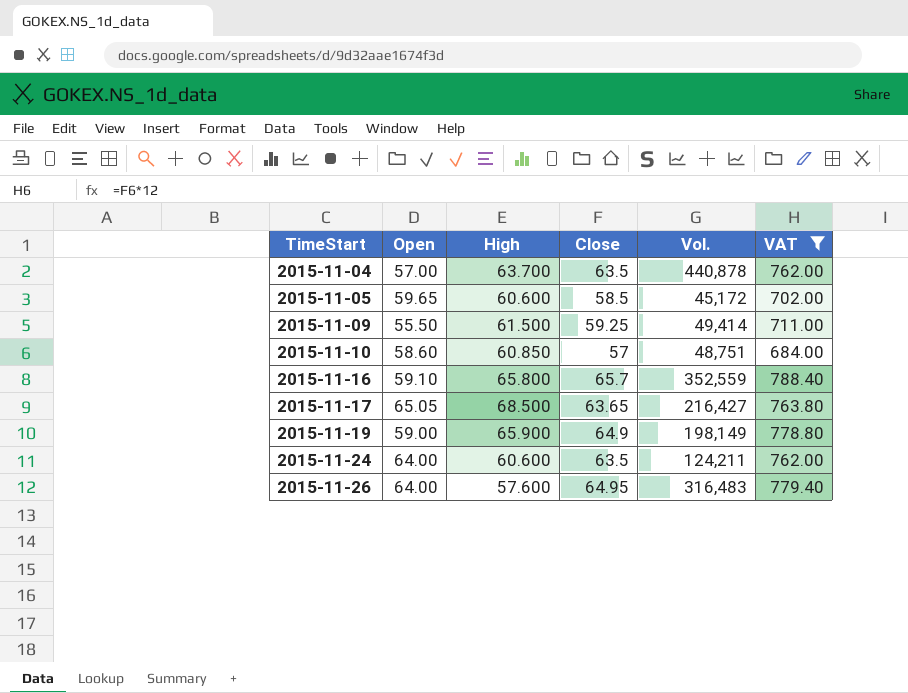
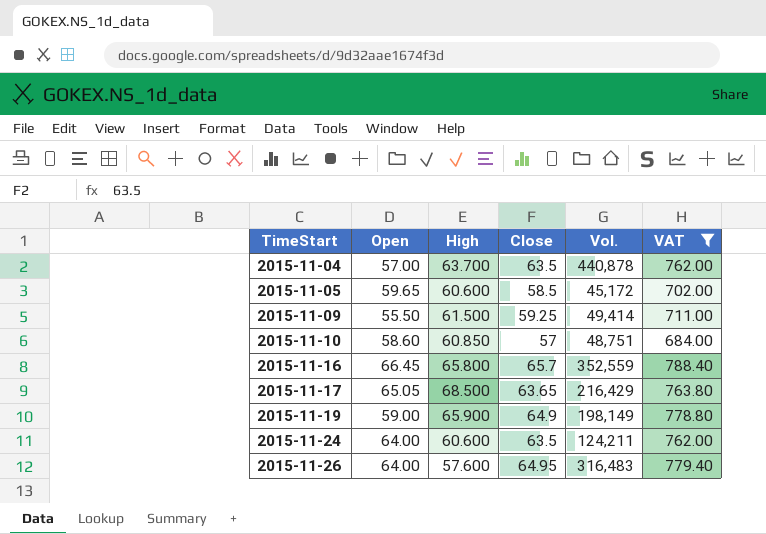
2015-11-16 | Open: 59.10 -> 66.45
2015-11-17 | Vol.: 216,427 -> 216,429

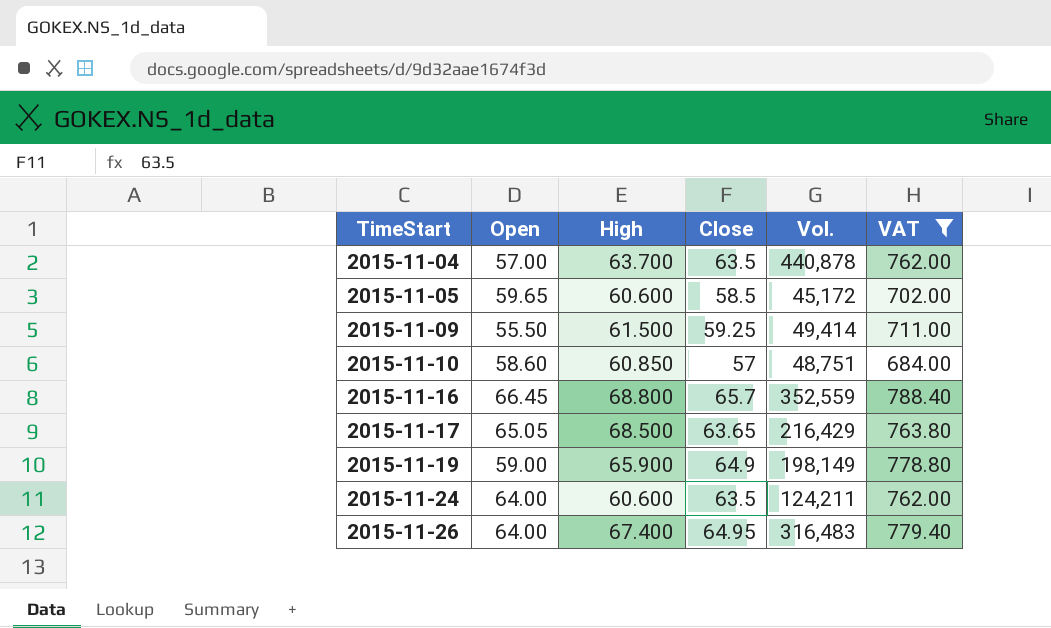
2015-11-16 | High: 65.800 -> 68.800
2015-11-26 | High: 57.600 -> 67.400

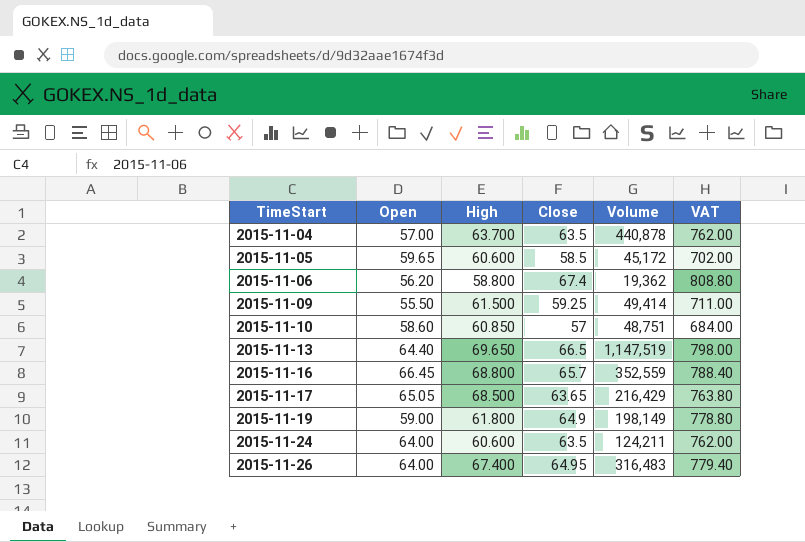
filter: VAT <= 788.40 -> none
column name: Vol. -> Volume
2015-11-19 | High: 65.900 -> 61.800

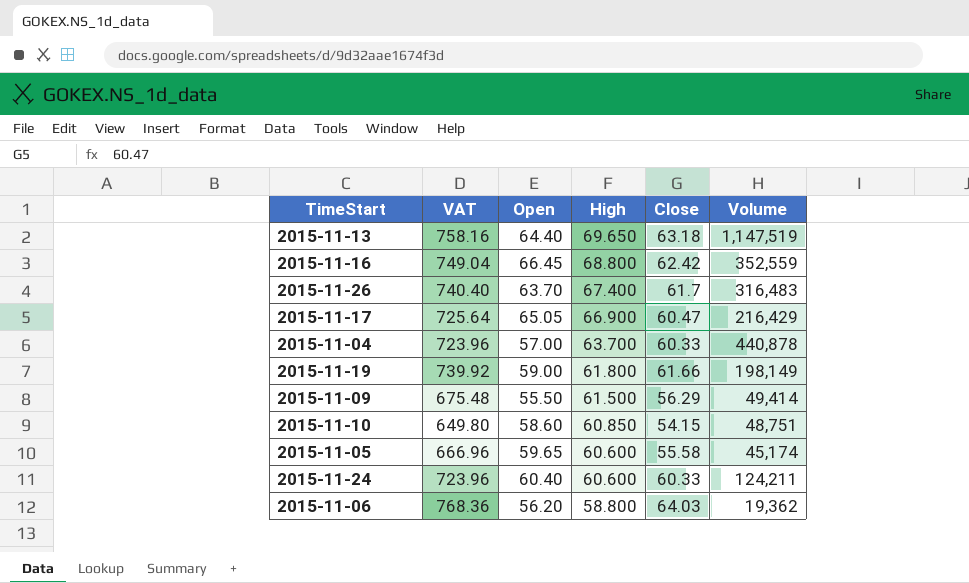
row order: TimeStart ascending -> High descending
column VAT | position: 6 -> 2
2015-11-13 | VAT: 798.00 -> 758.16
2015-11-13 | Close: 66.5 -> 63.18
2015-11-16 | VAT: 788.40 -> 749.04
2015-11-16 | Close: 65.7 -> 62.42
2015-11-26 | VAT: 779.40 -> 740.40
2015-11-26 | Open: 64.00 -> 63.70
2015-11-26 | Close: 64.95 -> 61.7
2015-11-17 | VAT: 763.80 -> 725.64
2015-11-17 | High: 68.500 -> 66.900
2015-11-17 | Close: 63.65 -> 60.47
2015-11-04 | VAT: 762.00 -> 723.96
2015-11-04 | Close: 63.5 -> 60.33
2015-11-19 | VAT: 778.80 -> 739.92
2015-11-19 | Close: 64.9 -> 61.66
2015-11-09 | VAT: 711.00 -> 675.48
2015-11-09 | Close: 59.25 -> 56.29
2015-11-10 | VAT: 684.00 -> 649.80
2015-11-10 | Close: 57 -> 54.15
2015-11-05 | VAT: 702.00 -> 666.96
2015-11-05 | Close: 58.5 -> 55.58
2015-11-05 | Volume: 45,172 -> 45,174
2015-11-24 | VAT: 762.00 -> 723.96
2015-11-24 | Open: 64.00 -> 60.40
2015-11-24 | Close: 63.5 -> 60.33
2015-11-06 | VAT: 808.80 -> 768.36
2015-11-06 | Close: 67.4 -> 64.03

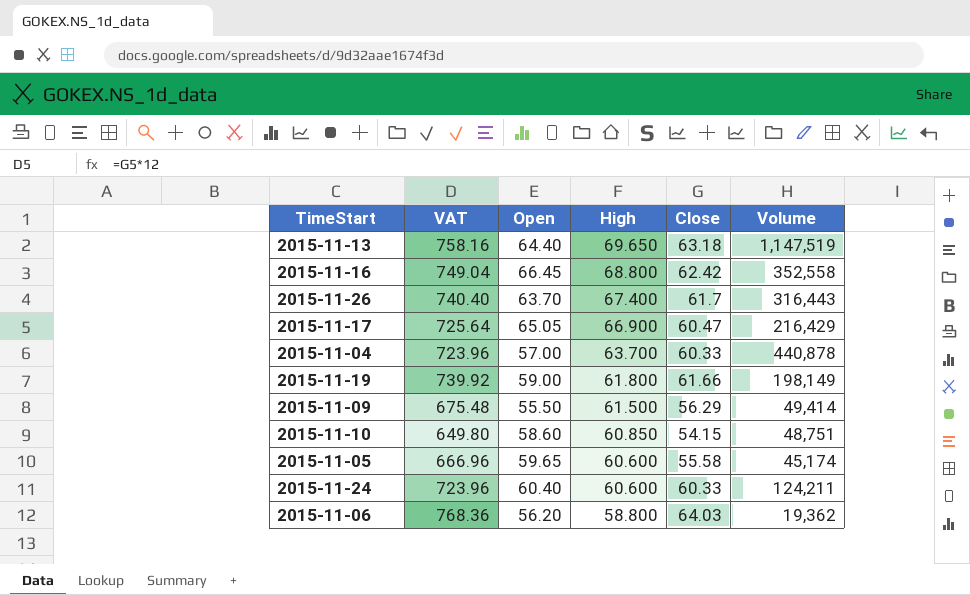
2015-11-16 | Volume: 352,559 -> 352,558
2015-11-26 | Volume: 316,483 -> 316,443

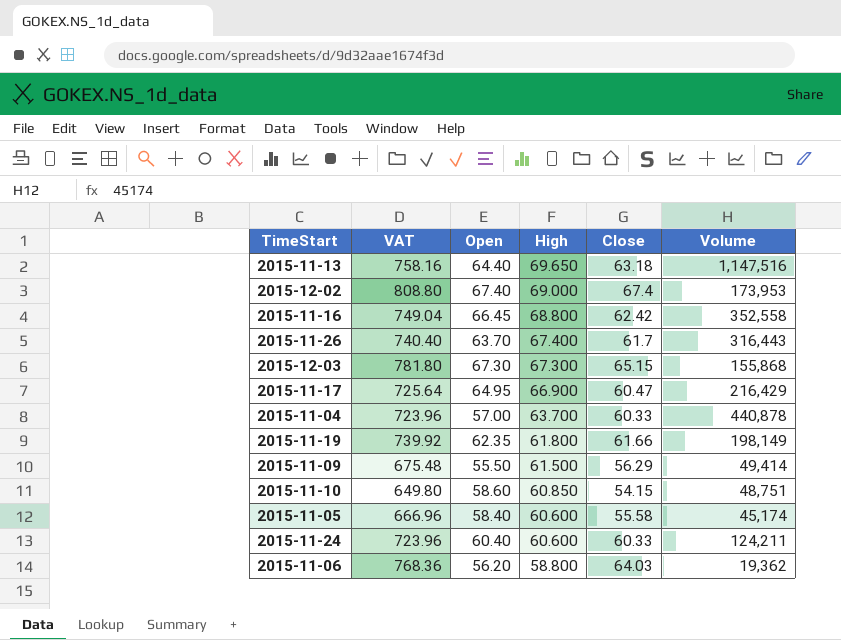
2015-11-13 | Volume: 1,147,519 -> 1,147,516
row 2015-12-02: none -> 808.80 | 67.40 | 69.000 | 67.4 | 173,953
row 2015-12-03: none -> 781.80 | 67.30 | 67.300 | 65.15 | 155,868
2015-11-17 | Open: 65.05 -> 64.95
2015-11-19 | Open: 59.00 -> 62.35
2015-11-05 | Open: 59.65 -> 58.40

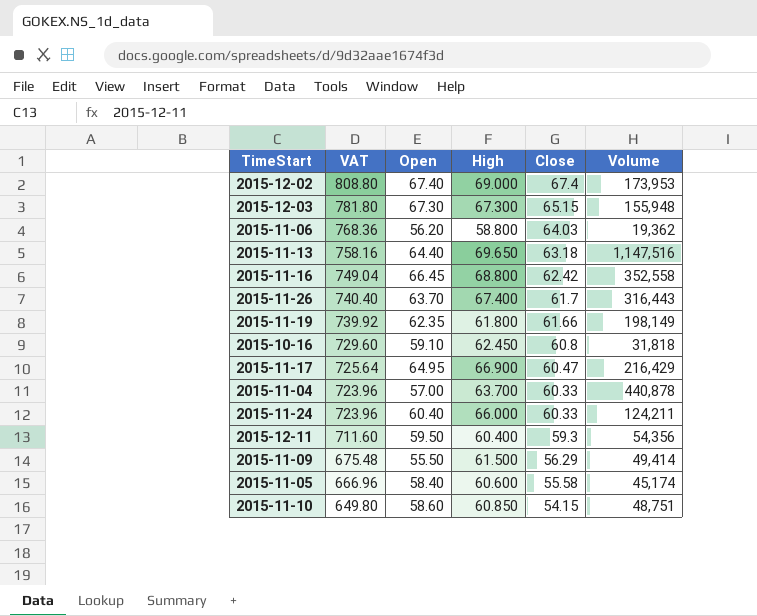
row order: High descending -> VAT descending
2015-12-03 | Volume: 155,868 -> 155,948
row 2015-10-16: none -> 729.60 | 59.10 | 62.450 | 60.8 | 31,818
2015-11-24 | High: 60.600 -> 66.000
row 2015-12-11: none -> 711.60 | 59.50 | 60.400 | 59.3 | 54,356

